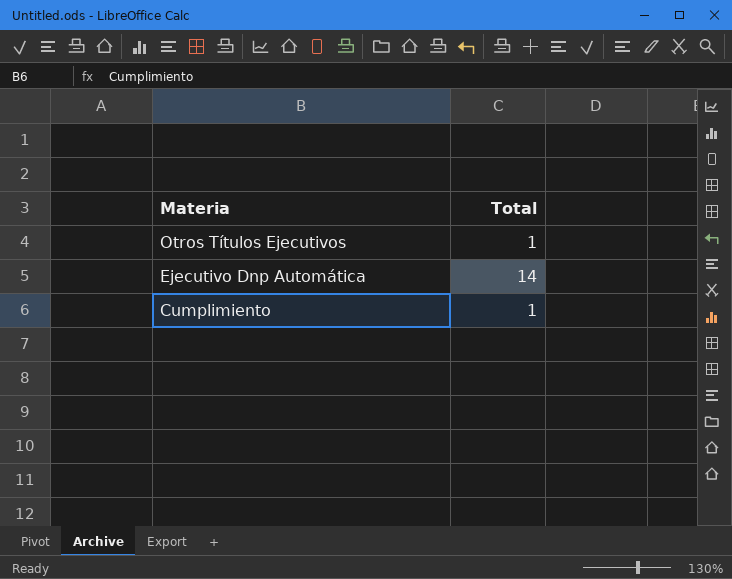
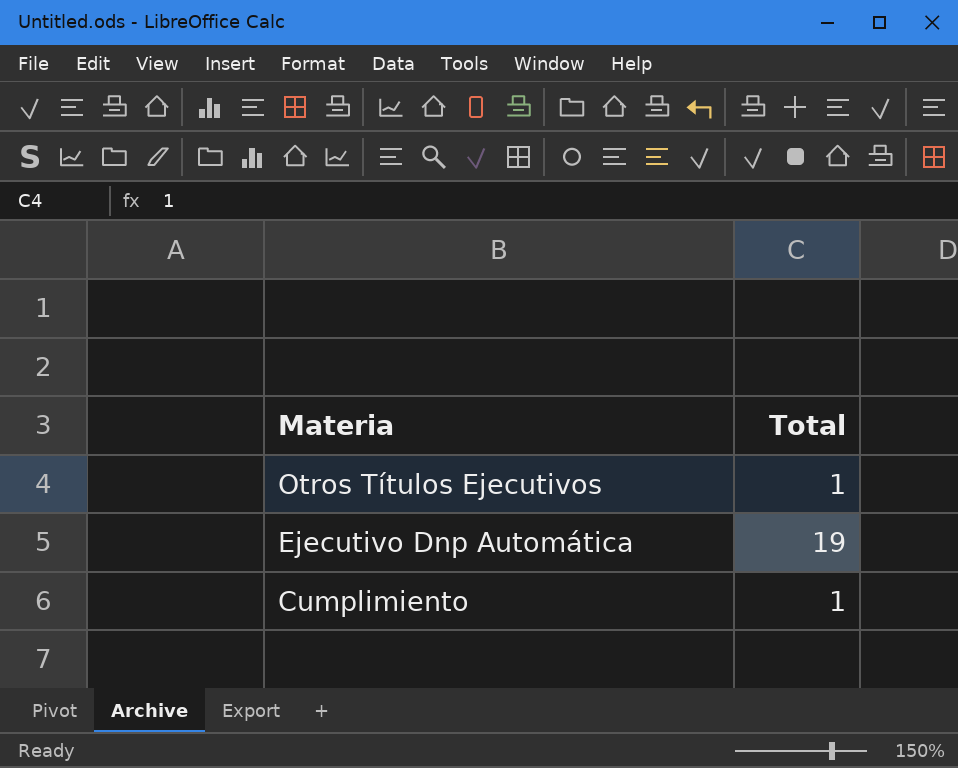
Ejecutivo Dnp Automática | Total: 14 -> 19

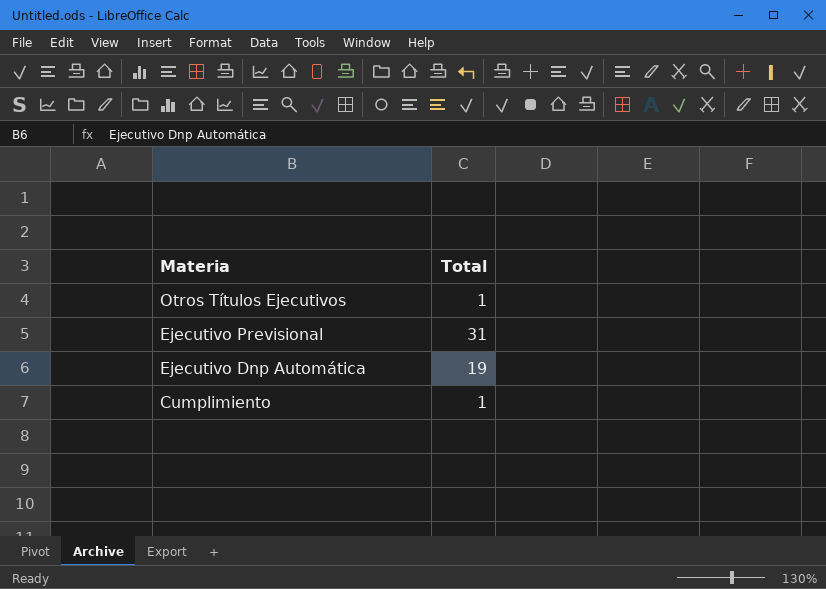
row Ejecutivo Previsional: none -> 31

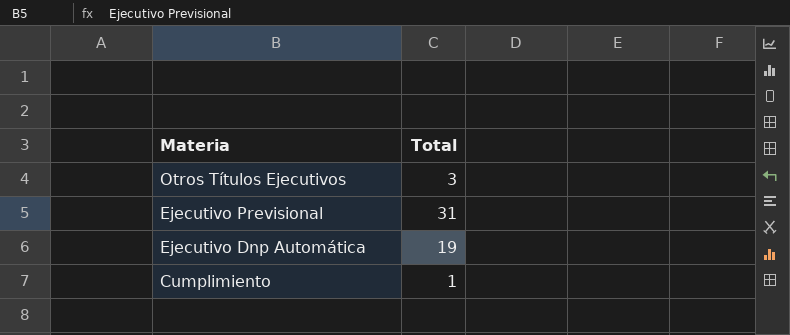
Otros Títulos Ejecutivos | Total: 1 -> 3

